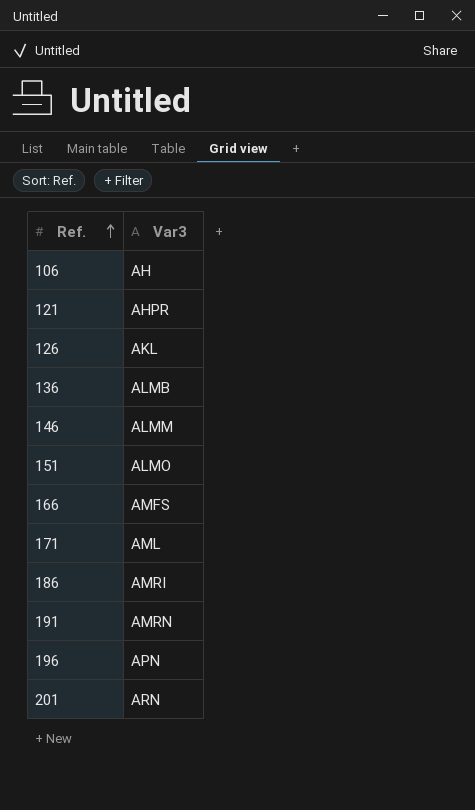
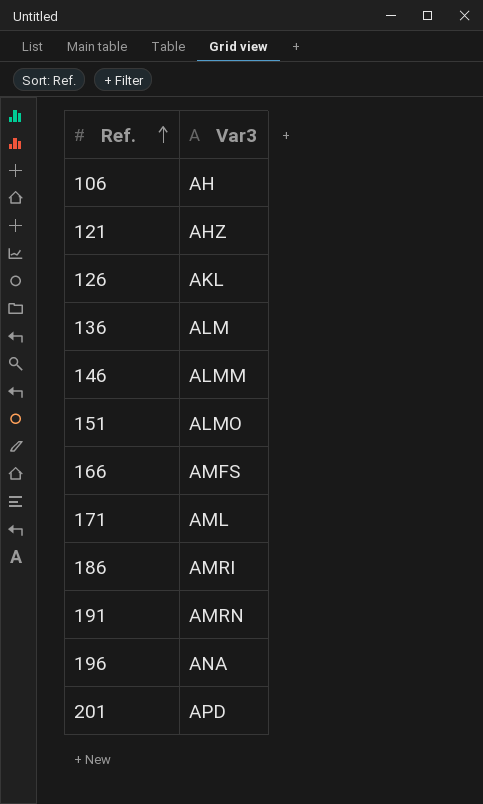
121 | Var3: AHPR -> AHZ
136 | Var3: ALMB -> ALM
196 | Var3: APN -> ANA
201 | Var3: ARN -> APD

